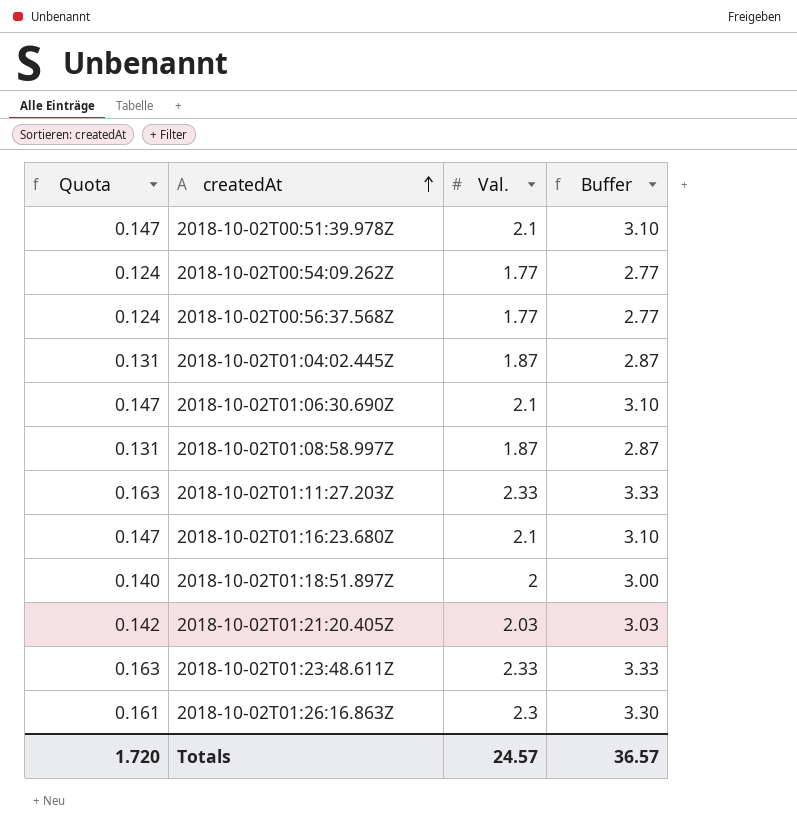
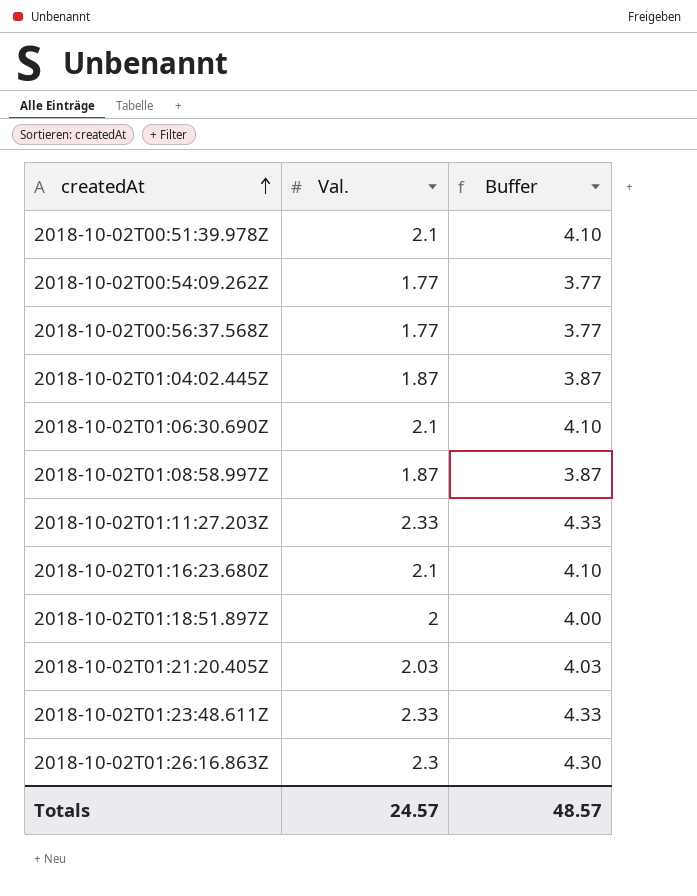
column Quota | formula: [Val.] * 0.07 -> none
column Buffer | formula: [Val.] + 1 -> [Val.] + 2
Totals | Buffer: 36.57 -> 48.57

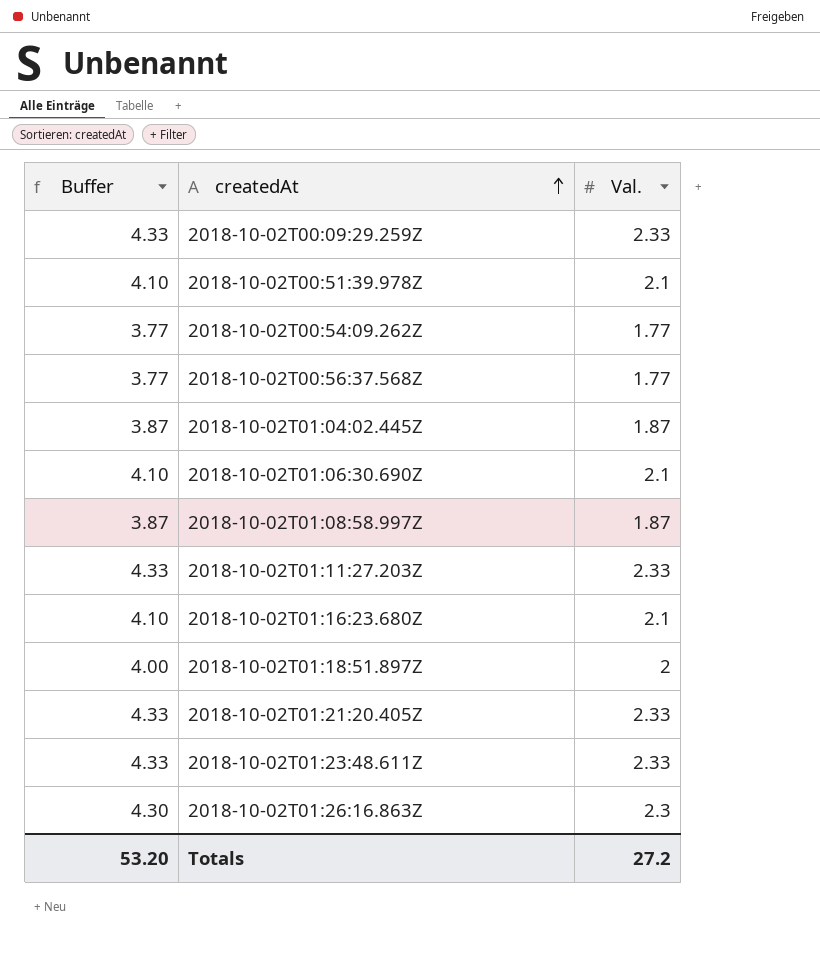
column Buffer | position: 3 -> 1
row 2018-10-02T00:09:29.259Z: none -> 4.33 | 2.33
2018-10-02T01:21:20.405Z | Buffer: 4.03 -> 4.33
2018-10-02T01:21:20.405Z | Val.: 2.03 -> 2.33
Totals | Buffer: 48.57 -> 53.20
Totals | Val.: 24.57 -> 27.2

